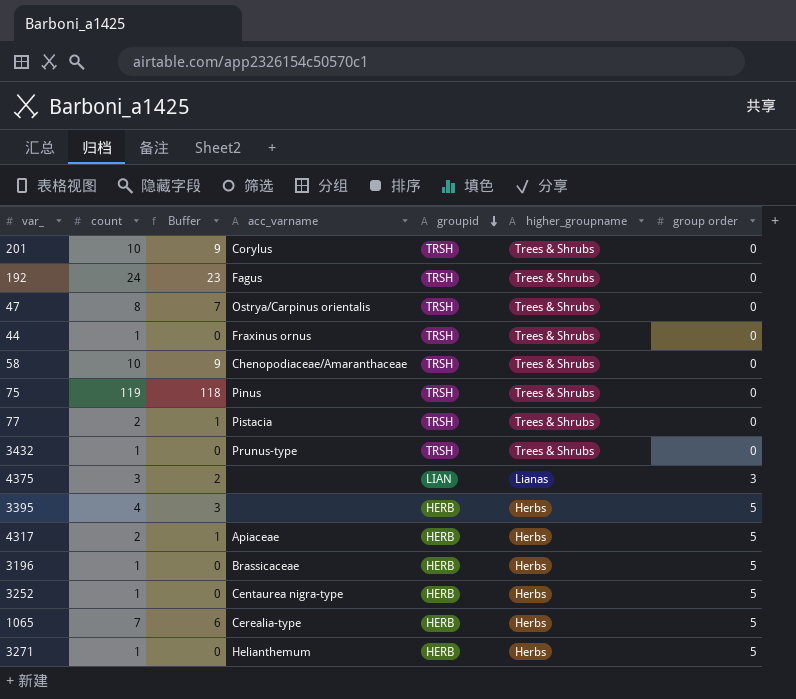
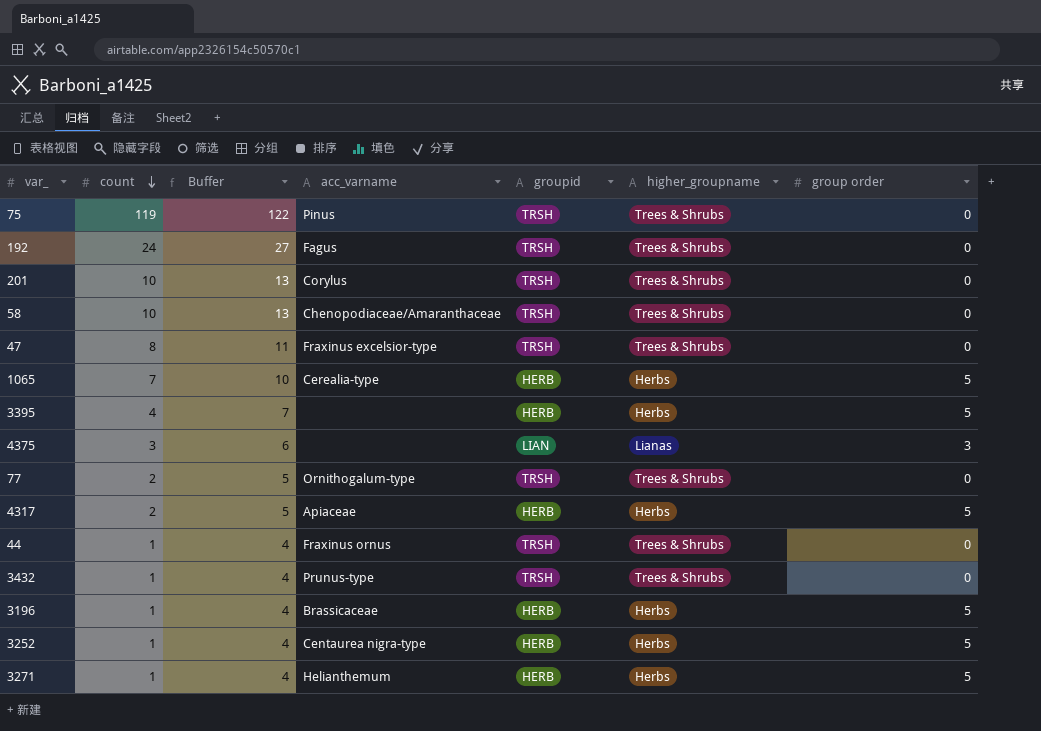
row order: groupid descending -> count descending
column Buffer | formula: [count] - 1 -> [count] + 3
47 | acc_varname: Ostrya/Carpinus orientalis -> Fraxinus excelsior-type
77 | acc_varname: Pistacia -> Ornithogalum-type

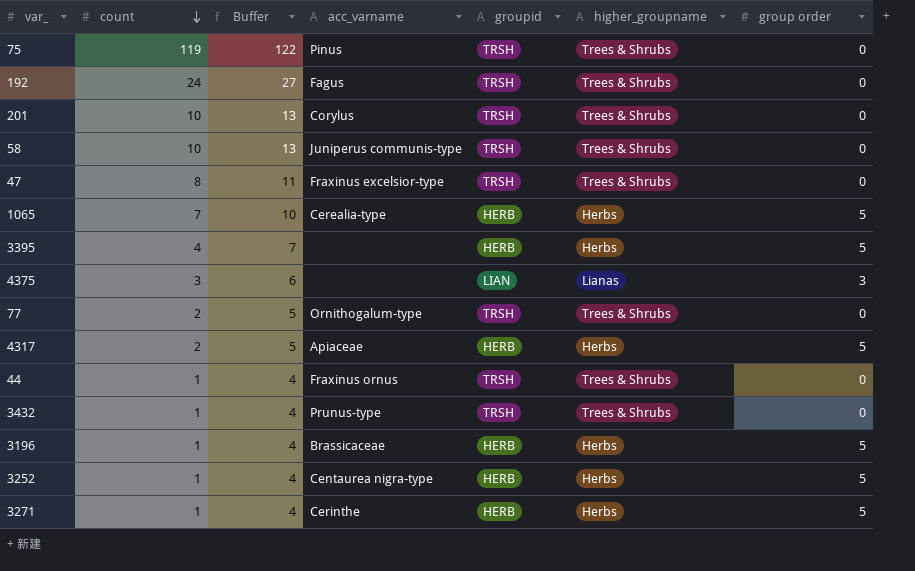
58 | acc_varname: Chenopodiaceae/Amaranthaceae -> Juniperus communis-type
3271 | acc_varname: Helianthemum -> Cerinthe

